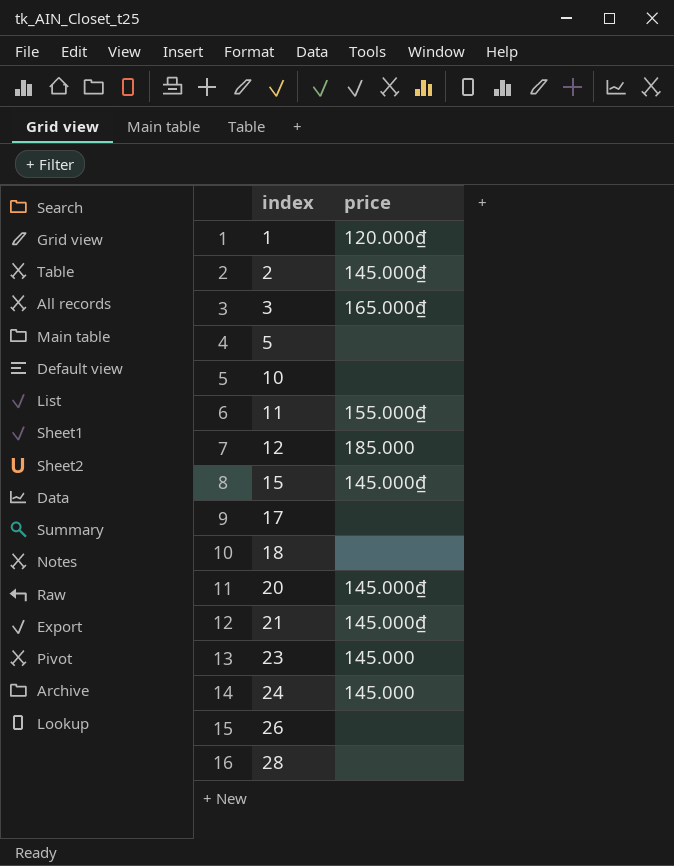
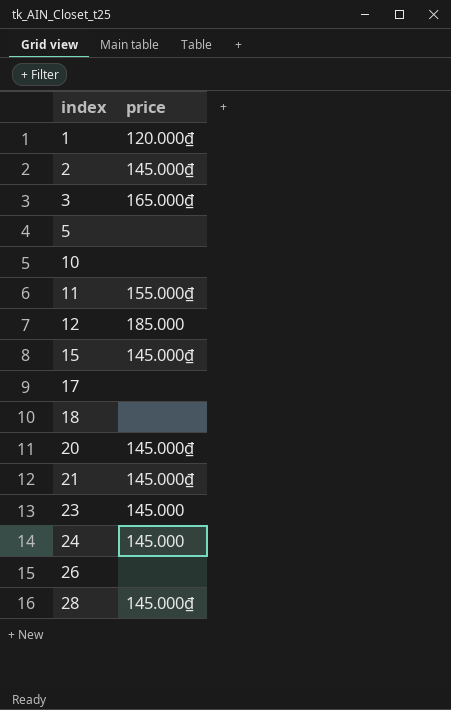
28 | price: none -> 145.000₫

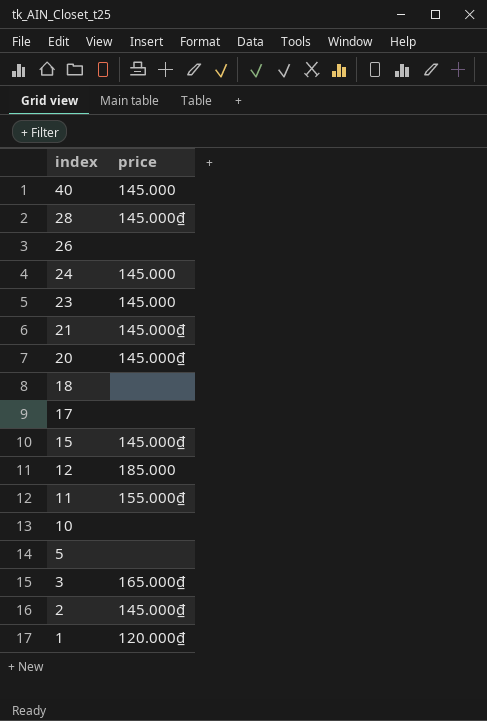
row order: index ascending -> index descending
row 40: none -> 145.000

